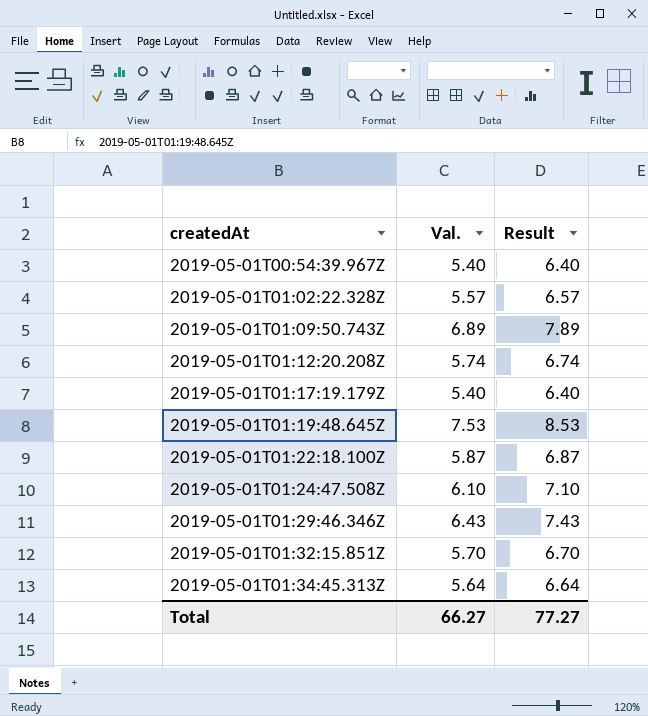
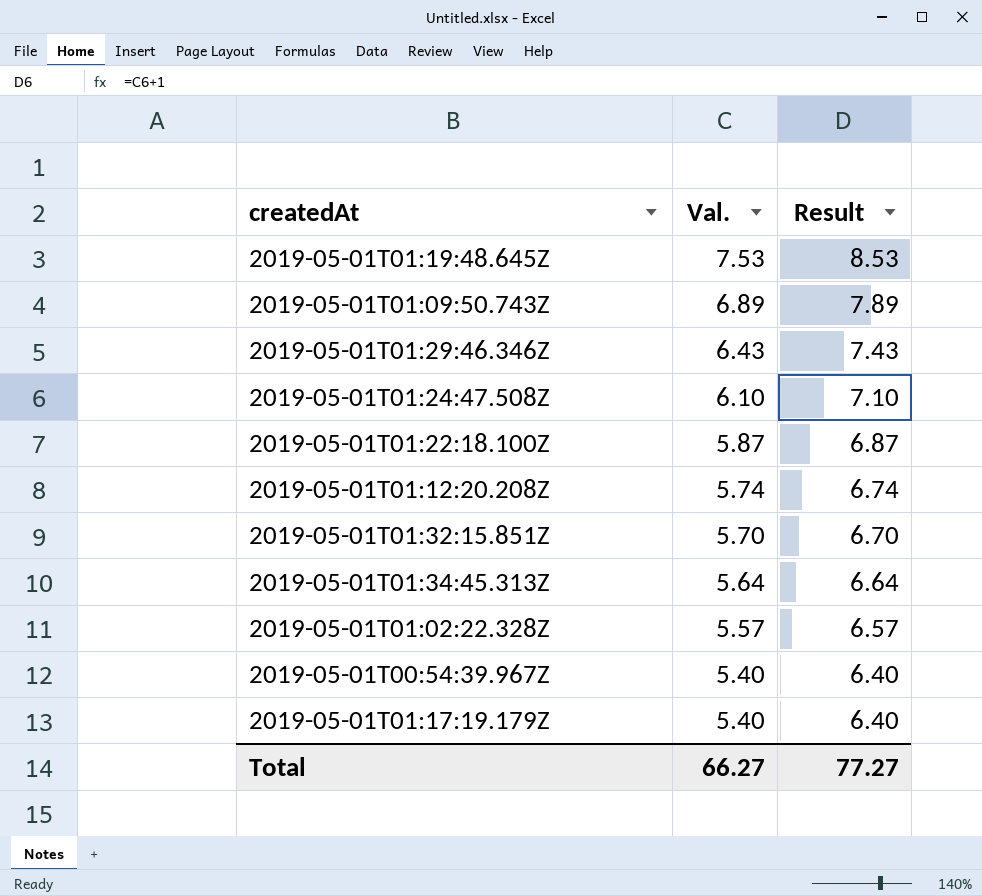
row order: createdAt ascending -> Val. descending

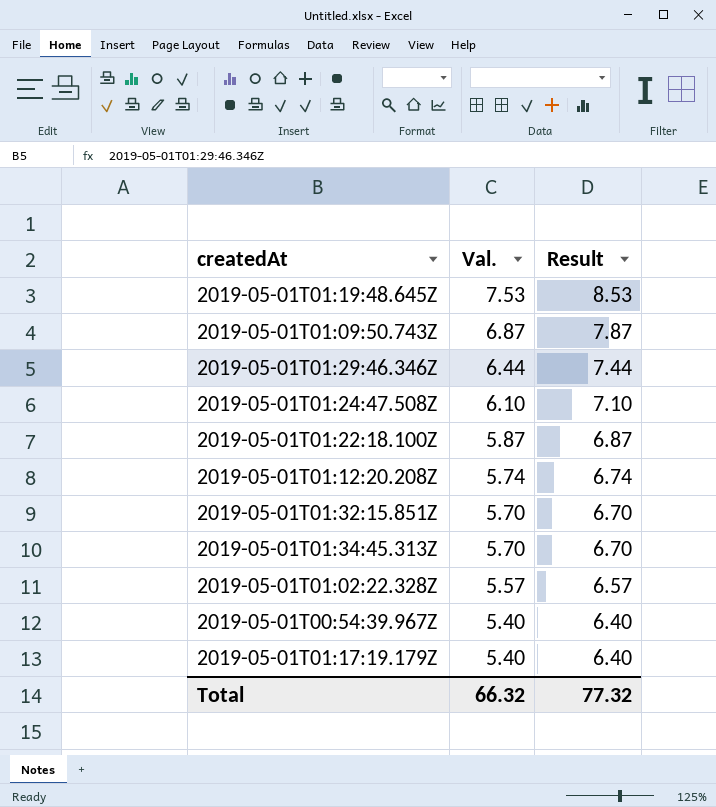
2019-05-01T01:09:50.743Z | Val.: 6.89 -> 6.87
2019-05-01T01:09:50.743Z | Result: 7.89 -> 7.87
2019-05-01T01:29:46.346Z | Val.: 6.43 -> 6.44
2019-05-01T01:29:46.346Z | Result: 7.43 -> 7.44
2019-05-01T01:34:45.313Z | Val.: 5.64 -> 5.70
2019-05-01T01:34:45.313Z | Result: 6.64 -> 6.70
Total | Val.: 66.27 -> 66.32
Total | Result: 77.27 -> 77.32

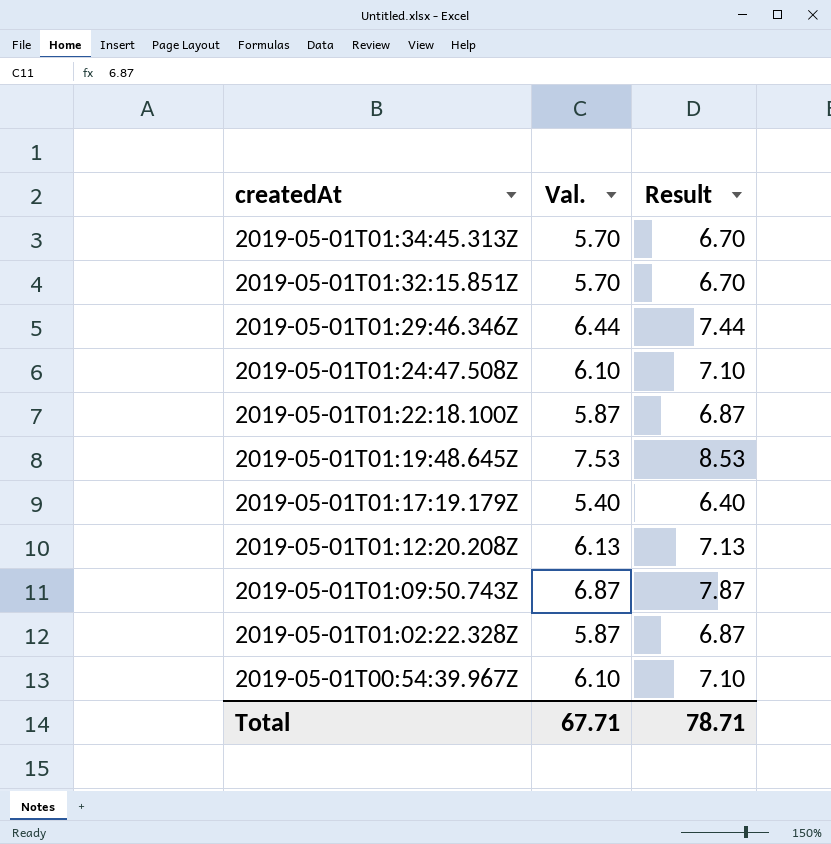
row order: Val. descending -> createdAt descending
2019-05-01T01:12:20.208Z | Val.: 5.74 -> 6.13
2019-05-01T01:12:20.208Z | Result: 6.74 -> 7.13
2019-05-01T01:02:22.328Z | Val.: 5.57 -> 5.87
2019-05-01T01:02:22.328Z | Result: 6.57 -> 6.87
2019-05-01T00:54:39.967Z | Val.: 5.40 -> 6.10
2019-05-01T00:54:39.967Z | Result: 6.40 -> 7.10
Total | Val.: 66.32 -> 67.71
Total | Result: 77.32 -> 78.71

